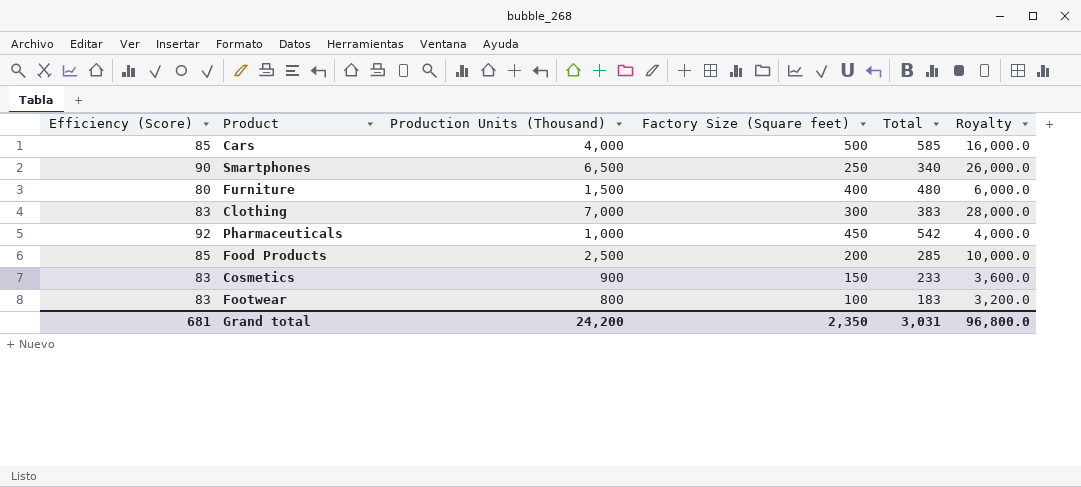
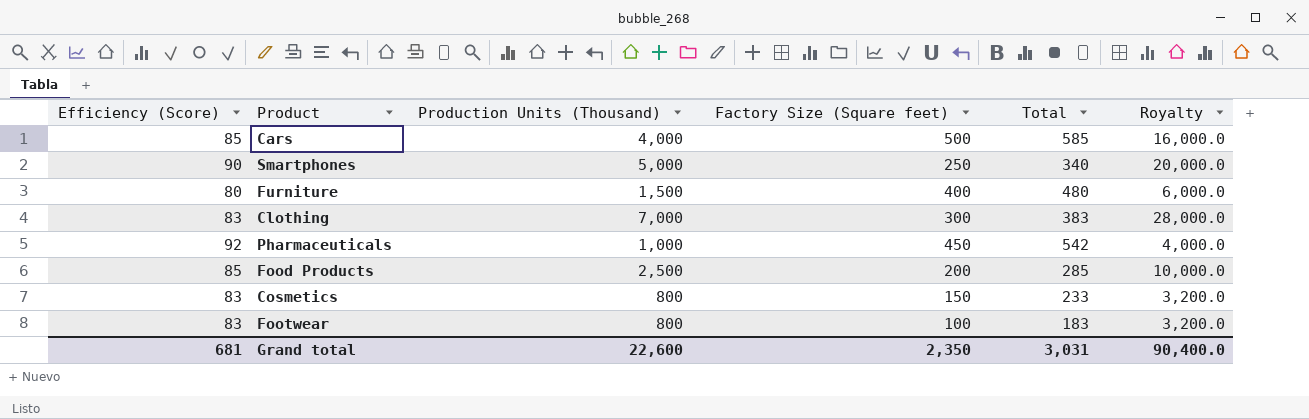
Smartphones | Production Units (Thousand): 6,500 -> 5,000
Smartphones | Royalty: 26,000.0 -> 20,000.0
Cosmetics | Production Units (Thousand): 900 -> 800
Cosmetics | Royalty: 3,600.0 -> 3,200.0
Grand total | Production Units (Thousand): 24,200 -> 22,600
Grand total | Royalty: 96,800.0 -> 90,400.0

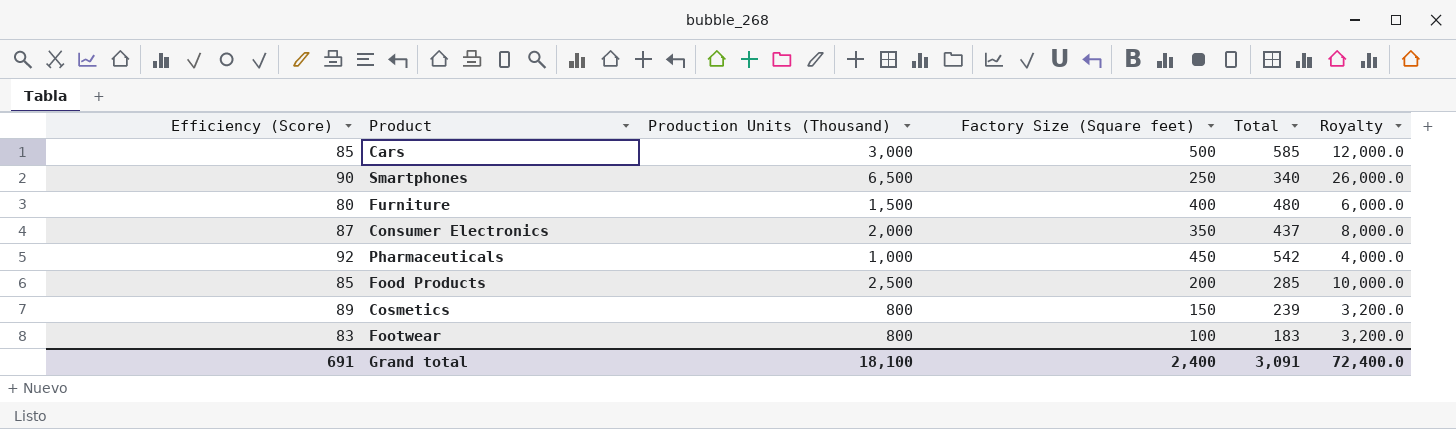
row Clothing: 83 | 7,000 | 300 | 383 | 28,000.0 -> none
Cars | Production Units (Thousand): 4,000 -> 3,000
Cars | Royalty: 16,000.0 -> 12,000.0
Smartphones | Production Units (Thousand): 5,000 -> 6,500
Smartphones | Royalty: 20,000.0 -> 26,000.0
row Consumer Electronics: none -> 87 | 2,000 | 350 | 437 | 8,000.0
Cosmetics | Efficiency (Score): 83 -> 89
Cosmetics | Total: 233 -> 239
Grand total | Efficiency (Score): 681 -> 691
Grand total | Production Units (Thousand): 22,600 -> 18,100
Grand total | Factory Size (Square feet): 2,350 -> 2,400
Grand total | Total: 3,031 -> 3,091
Grand total | Royalty: 90,400.0 -> 72,400.0

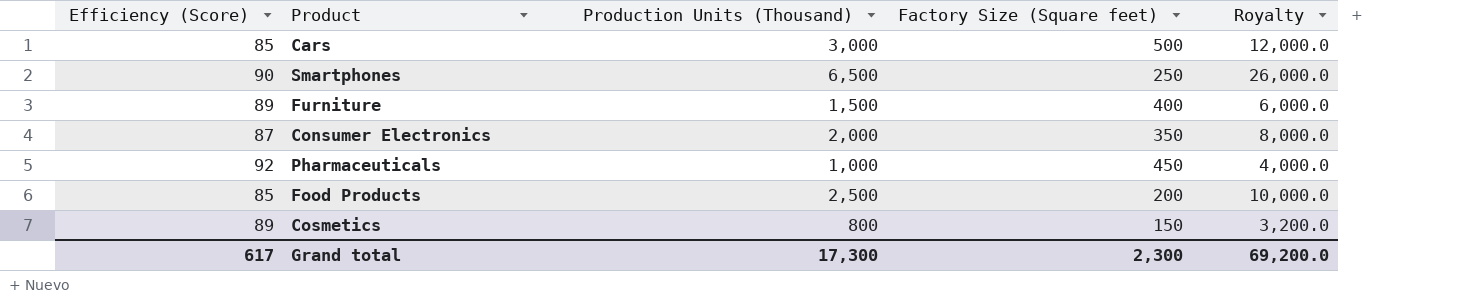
column Total | formula: [Efficiency (Score)] + [Factory Size (Square feet)] -> none
row Footwear: 83 | 800 | 100 | 183 | 3,200.0 -> none
Furniture | Efficiency (Score): 80 -> 89
Grand total | Efficiency (Score): 691 -> 617
Grand total | Production Units (Thousand): 18,100 -> 17,300
Grand total | Factory Size (Square feet): 2,400 -> 2,300
Grand total | Royalty: 72,400.0 -> 69,200.0

